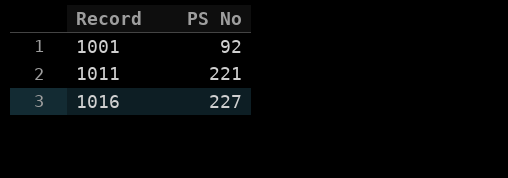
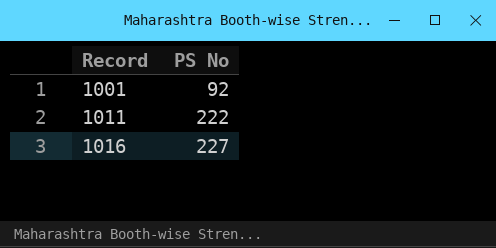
1011 | PS No: 221 -> 222

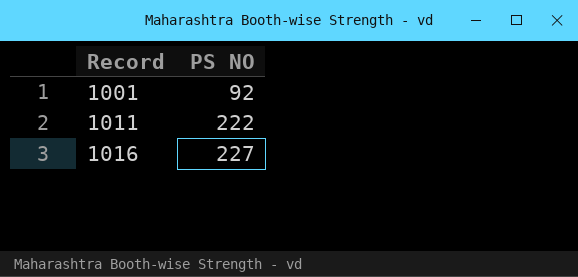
column name: PS No -> PS NO

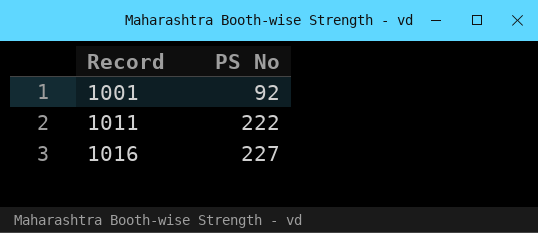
column name: PS NO -> PS No

